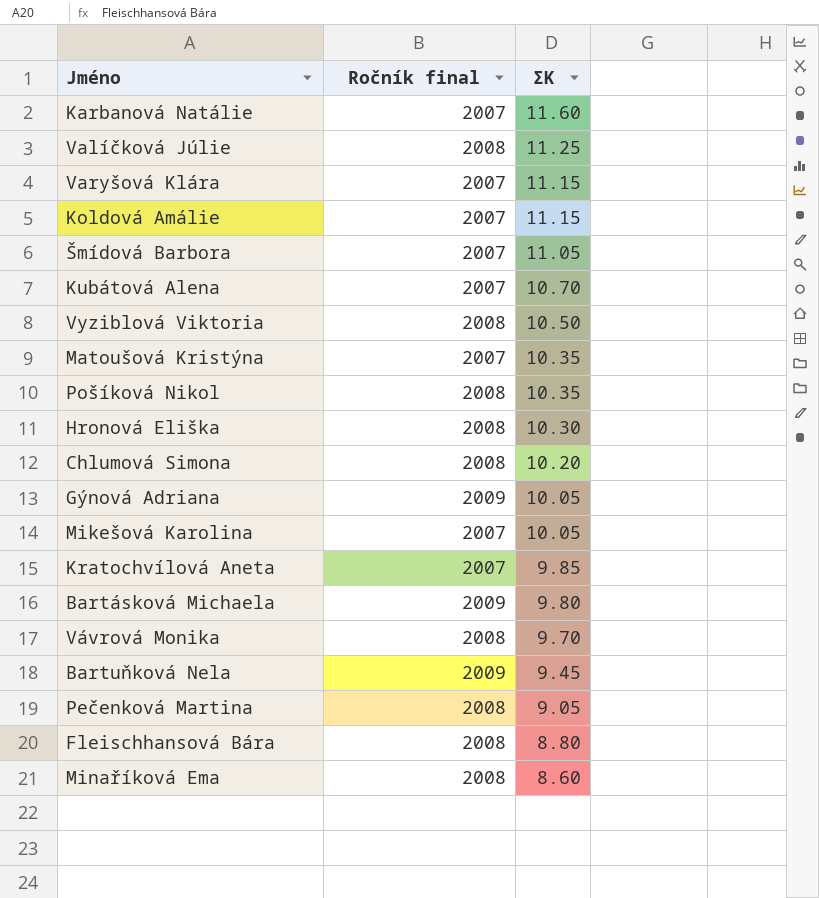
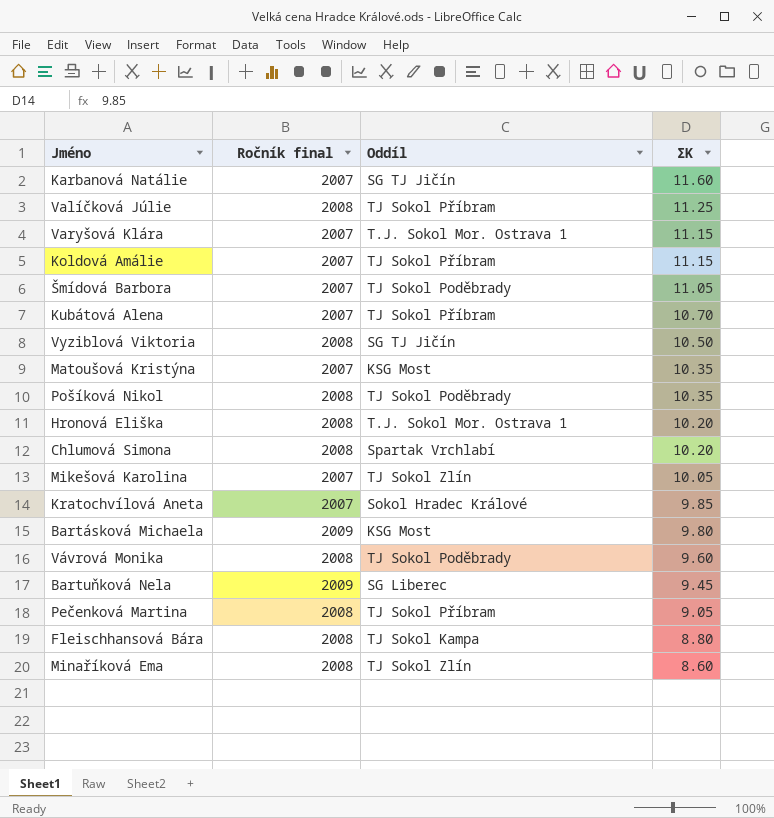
column Oddíl | position: none -> 3
row Gýnová Adriana: 2009 | 10.05 -> none
Hronová Eliška | ΣK: 10.30 -> 10.20
Vávrová Monika | ΣK: 9.70 -> 9.60

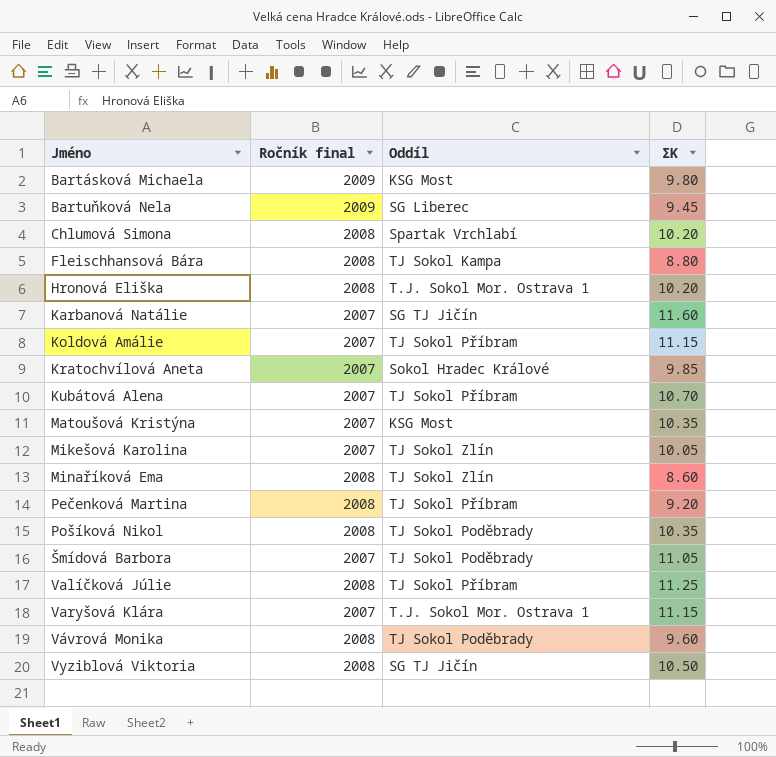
row order: ΣK descending -> Jméno ascending
Pečenková Martina | ΣK: 9.05 -> 9.20

